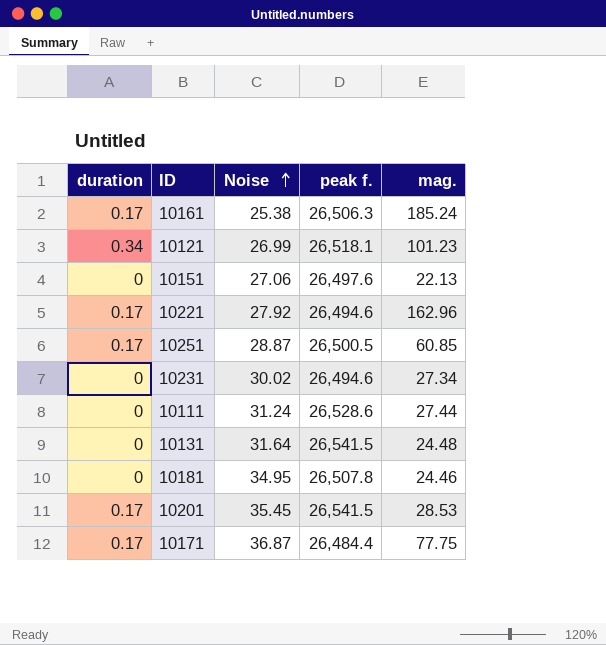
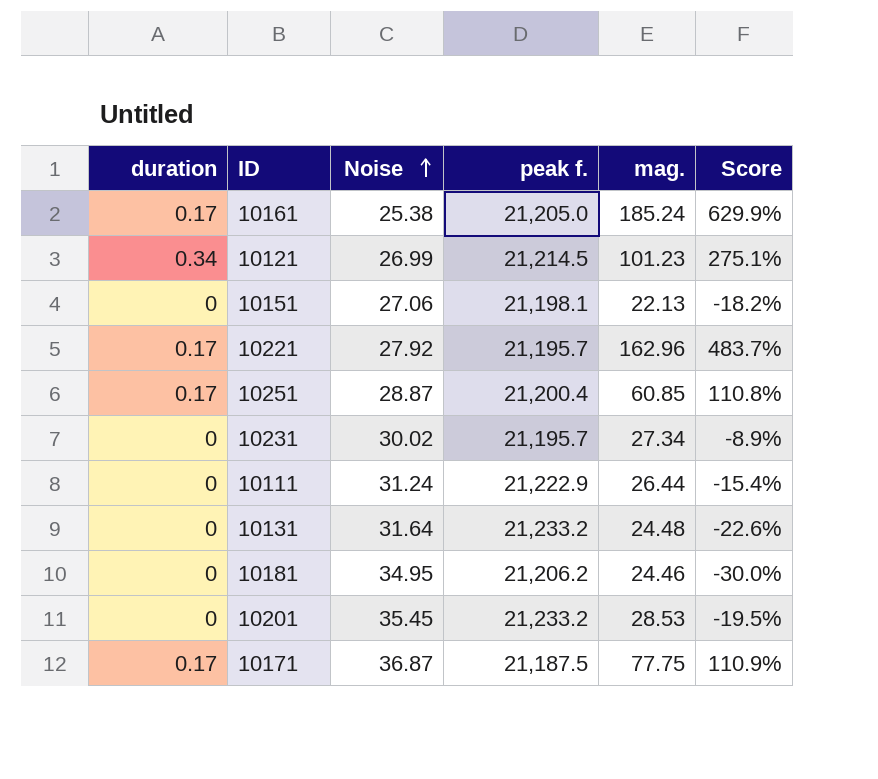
column Score | formula: none -> ([mag.] - [Noise]) / [Noise]
10161 | peak f.: 26,506.3 -> 21,205.0
10121 | peak f.: 26,518.1 -> 21,214.5
10151 | peak f.: 26,497.6 -> 21,198.1
10221 | peak f.: 26,494.6 -> 21,195.7
10251 | peak f.: 26,500.5 -> 21,200.4
10231 | peak f.: 26,494.6 -> 21,195.7
10111 | peak f.: 26,528.6 -> 21,222.9
10111 | mag.: 27.44 -> 26.44
10131 | peak f.: 26,541.5 -> 21,233.2
10181 | peak f.: 26,507.8 -> 21,206.2
10201 | duration: 0.17 -> 0
10201 | peak f.: 26,541.5 -> 21,233.2
10171 | peak f.: 26,484.4 -> 21,187.5

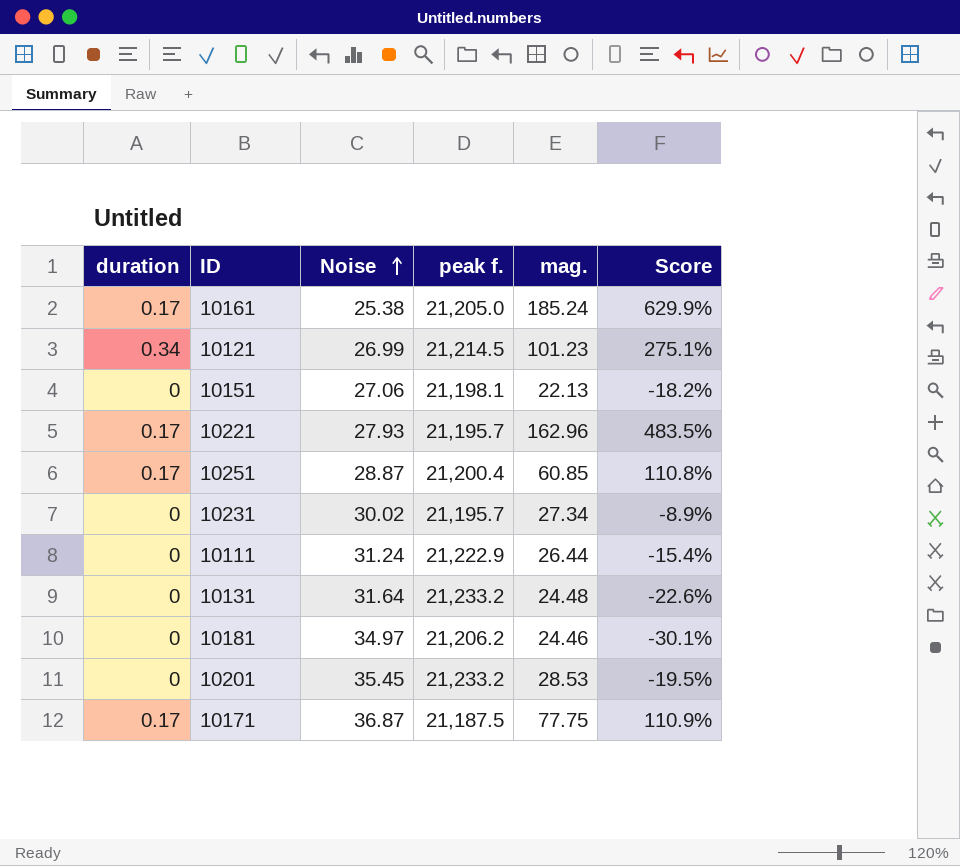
10221 | Noise: 27.92 -> 27.93
10221 | Score: 483.7% -> 483.5%
10181 | Noise: 34.95 -> 34.97
10181 | Score: -30.0% -> -30.1%

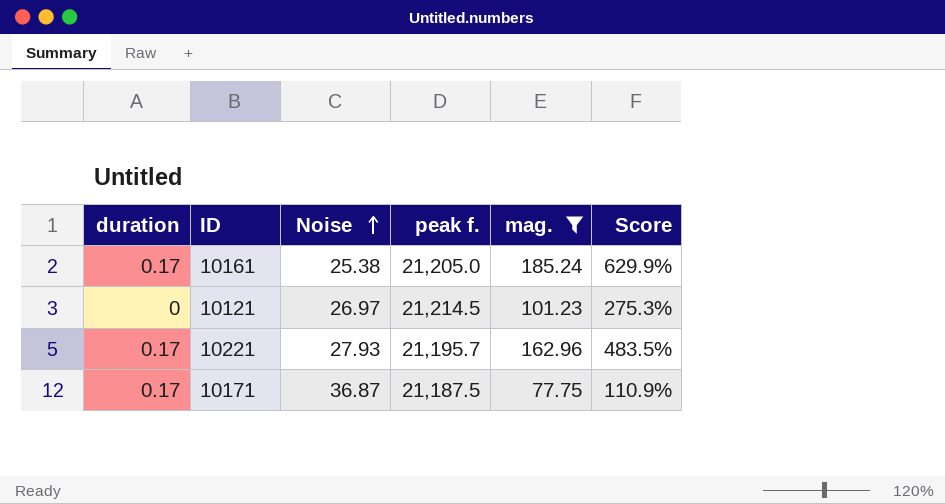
filter: none -> mag. >= 77.75
10121 | duration: 0.34 -> 0
10121 | Noise: 26.99 -> 26.97
10121 | Score: 275.1% -> 275.3%

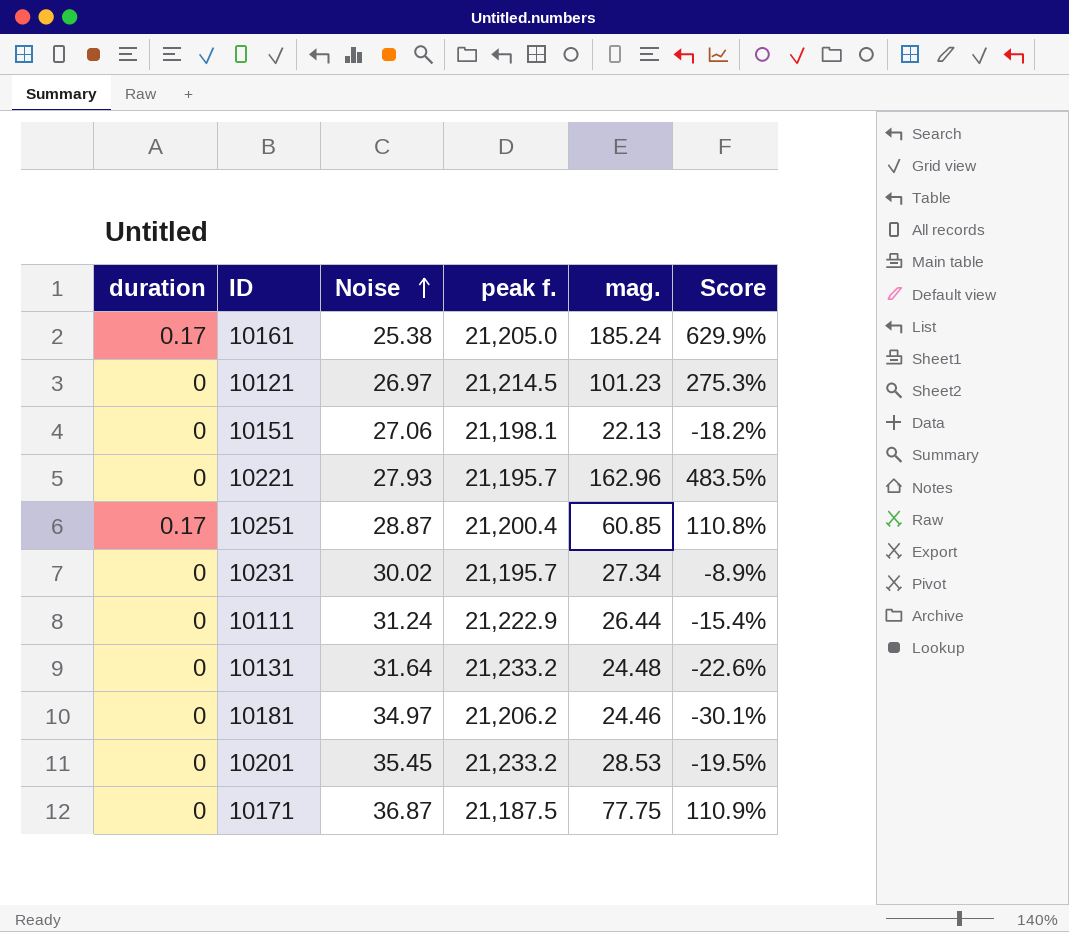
filter: mag. >= 77.75 -> none
10221 | duration: 0.17 -> 0
10171 | duration: 0.17 -> 0

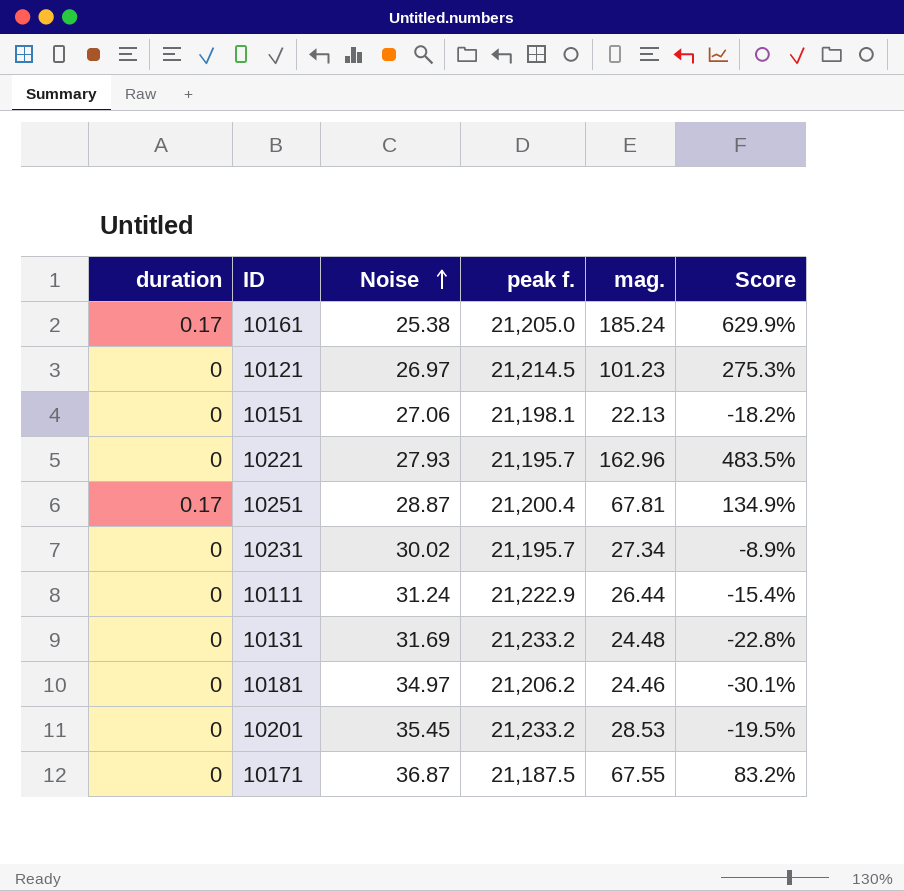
10251 | mag.: 60.85 -> 67.81
10251 | Score: 110.8% -> 134.9%
10131 | Noise: 31.64 -> 31.69
10131 | Score: -22.6% -> -22.8%
10171 | mag.: 77.75 -> 67.55
10171 | Score: 110.9% -> 83.2%

